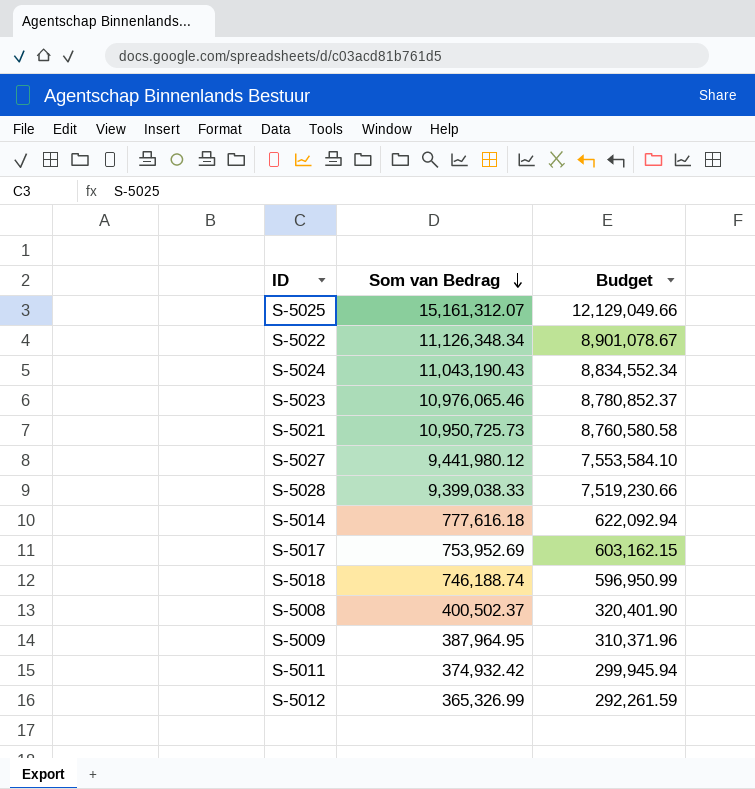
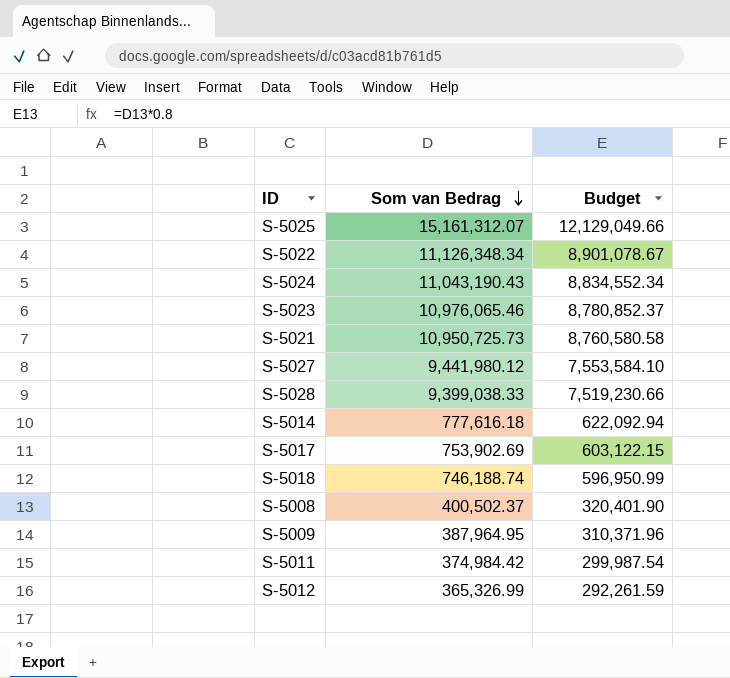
S-5017 | Som van Bedrag: 753,952.69 -> 753,902.69
S-5017 | Budget: 603,162.15 -> 603,122.15
S-5011 | Som van Bedrag: 374,932.42 -> 374,984.42
S-5011 | Budget: 299,945.94 -> 299,987.54

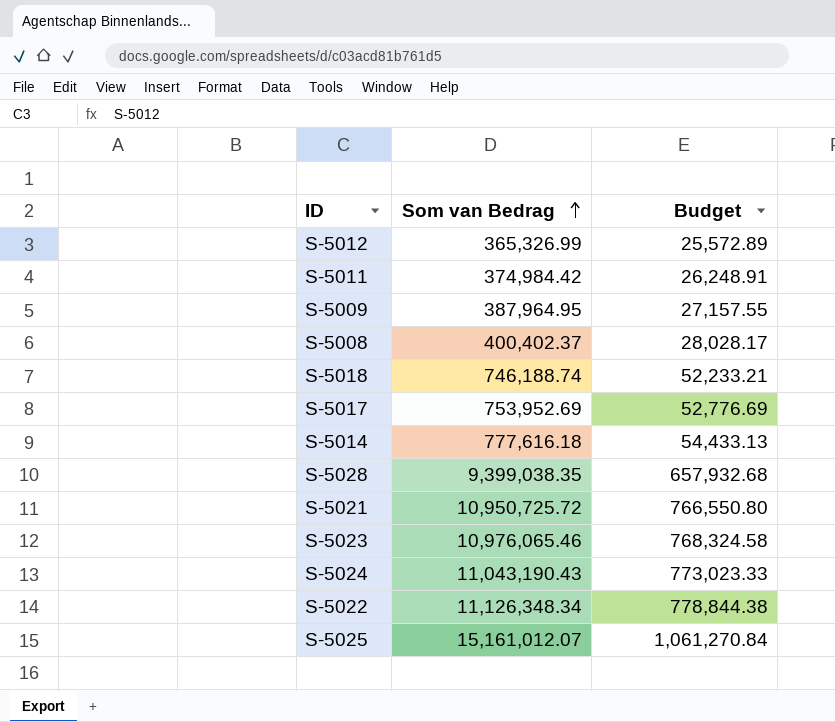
row order: Som van Bedrag descending -> Som van Bedrag ascending
column Budget | formula: [Som van Bedrag] * 0.8 -> [Som van Bedrag] * 0.07
row S-5027: 9,441,980.12 | 7,553,584.10 -> none
S-5008 | Som van Bedrag: 400,502.37 -> 400,402.37
S-5017 | Som van Bedrag: 753,902.69 -> 753,952.69
S-5028 | Som van Bedrag: 9,399,038.33 -> 9,399,038.35
S-5021 | Som van Bedrag: 10,950,725.73 -> 10,950,725.72
S-5025 | Som van Bedrag: 15,161,312.07 -> 15,161,012.07

